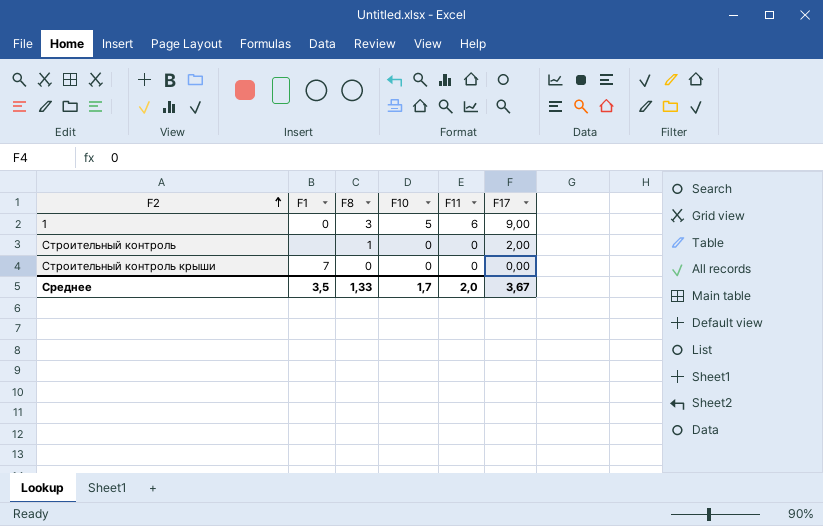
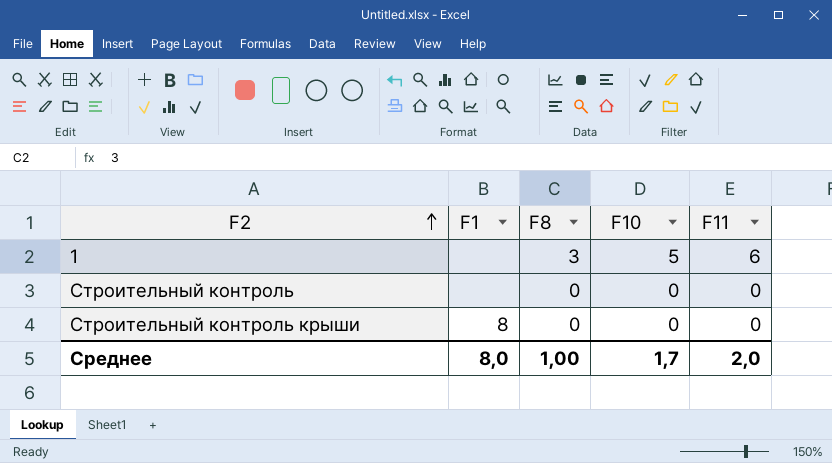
column F17 | position: 6 -> none
1 | F1: 0 -> none
Строительный контроль | F8: 1 -> 0
Строительный контроль крыши | F1: 7 -> 8
Среднее | F1: 3,5 -> 8,0
Среднее | F8: 1,33 -> 1,00

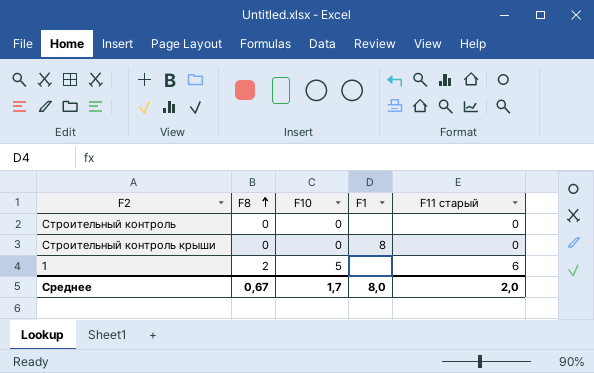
row order: F2 ascending -> F8 ascending
column F1 | position: 2 -> 4
column name: F11 -> F11 старый
1 | F8: 3 -> 2
Среднее | F8: 1,00 -> 0,67

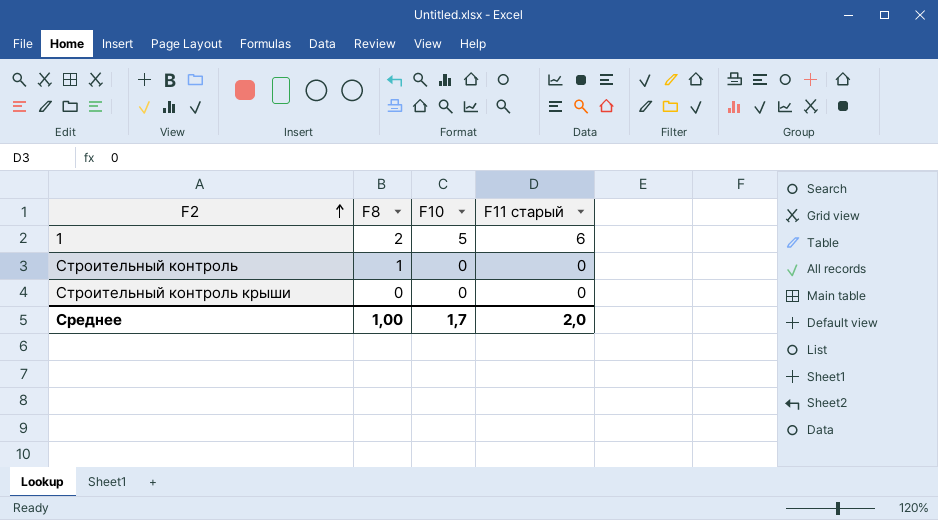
row order: F8 ascending -> F2 ascending
column F1 | position: 4 -> none
Строительный контроль | F8: 0 -> 1
Среднее | F8: 0,67 -> 1,00

